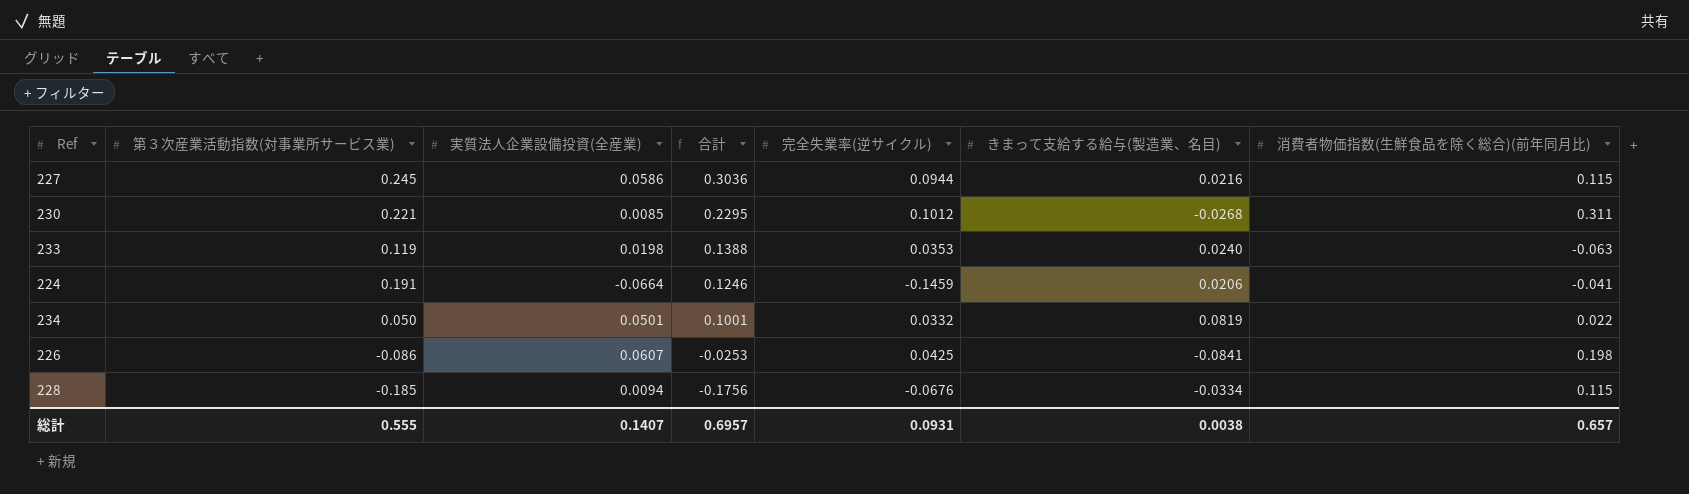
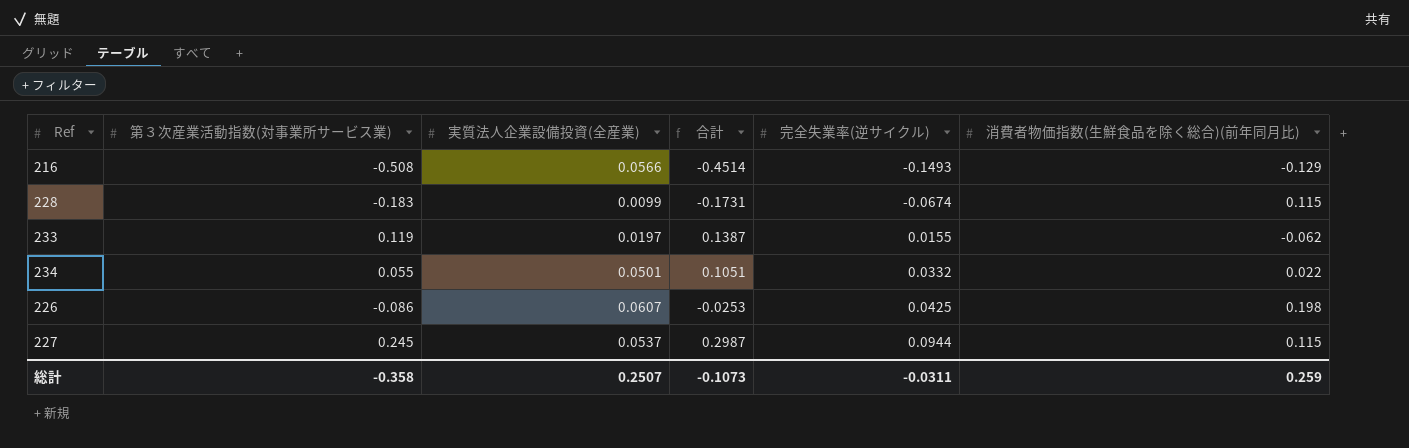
row order: 合計 descending -> 完全失業率(逆サイクル) ascending
column きまって支給する給与(製造業、名目) | position: 6 -> none
row 230: 0.221 | 0.0085 | 0.2295 | 0.1012 | -0.0268 | 0.311 -> none
row 224: 0.191 | -0.0664 | 0.1246 | -0.1459 | 0.0206 | -0.041 -> none
row 216: none -> -0.508 | 0.0566 | -0.4514 | -0.1493 | -0.129
228 | 第３次産業活動指数(対事業所サービス業): -0.185 -> -0.183
228 | 実質法人企業設備投資(全産業): 0.0094 -> 0.0099
228 | 合計: -0.1756 -> -0.1731
228 | 完全失業率(逆サイクル): -0.0676 -> -0.0674
233 | 実質法人企業設備投資(全産業): 0.0198 -> 0.0197
233 | 合計: 0.1388 -> 0.1387
233 | 完全失業率(逆サイクル): 0.0353 -> 0.0155
233 | 消費者物価指数(生鮮食品を除く総合)(前年同月比): -0.063 -> -0.062
234 | 第３次産業活動指数(対事業所サービス業): 0.050 -> 0.055
234 | 合計: 0.1001 -> 0.1051
227 | 実質法人企業設備投資(全産業): 0.0586 -> 0.0537
227 | 合計: 0.3036 -> 0.2987
総計 | 第３次産業活動指数(対事業所サービス業): 0.555 -> -0.358
総計 | 実質法人企業設備投資(全産業): 0.1407 -> 0.2507
総計 | 合計: 0.6957 -> -0.1073
総計 | 完全失業率(逆サイクル): 0.0931 -> -0.0311
総計 | 消費者物価指数(生鮮食品を除く総合)(前年同月比): 0.657 -> 0.259

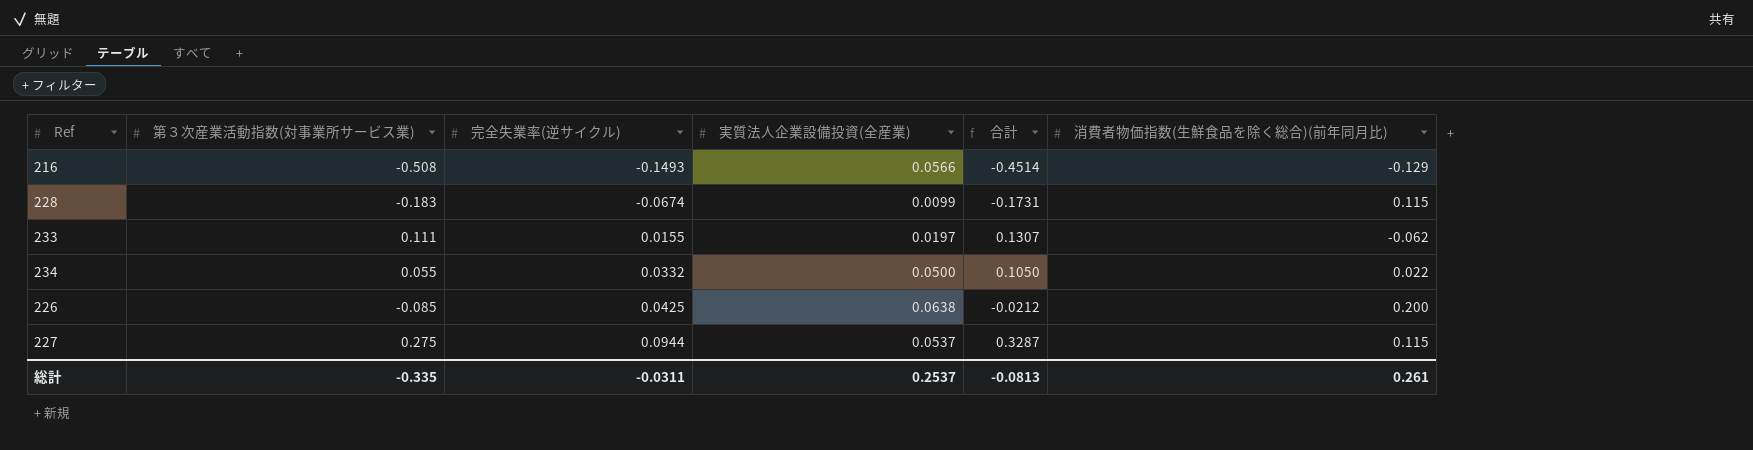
column 完全失業率(逆サイクル) | position: 5 -> 3
233 | 第３次産業活動指数(対事業所サービス業): 0.119 -> 0.111
233 | 合計: 0.1387 -> 0.1307
234 | 実質法人企業設備投資(全産業): 0.0501 -> 0.0500
234 | 合計: 0.1051 -> 0.1050
226 | 第３次産業活動指数(対事業所サービス業): -0.086 -> -0.085
226 | 実質法人企業設備投資(全産業): 0.0607 -> 0.0638
226 | 合計: -0.0253 -> -0.0212
226 | 消費者物価指数(生鮮食品を除く総合)(前年同月比): 0.198 -> 0.200
227 | 第３次産業活動指数(対事業所サービス業): 0.245 -> 0.275
227 | 合計: 0.2987 -> 0.3287
総計 | 第３次産業活動指数(対事業所サービス業): -0.358 -> -0.335
総計 | 実質法人企業設備投資(全産業): 0.2507 -> 0.2537
総計 | 合計: -0.1073 -> -0.0813
総計 | 消費者物価指数(生鮮食品を除く総合)(前年同月比): 0.259 -> 0.261

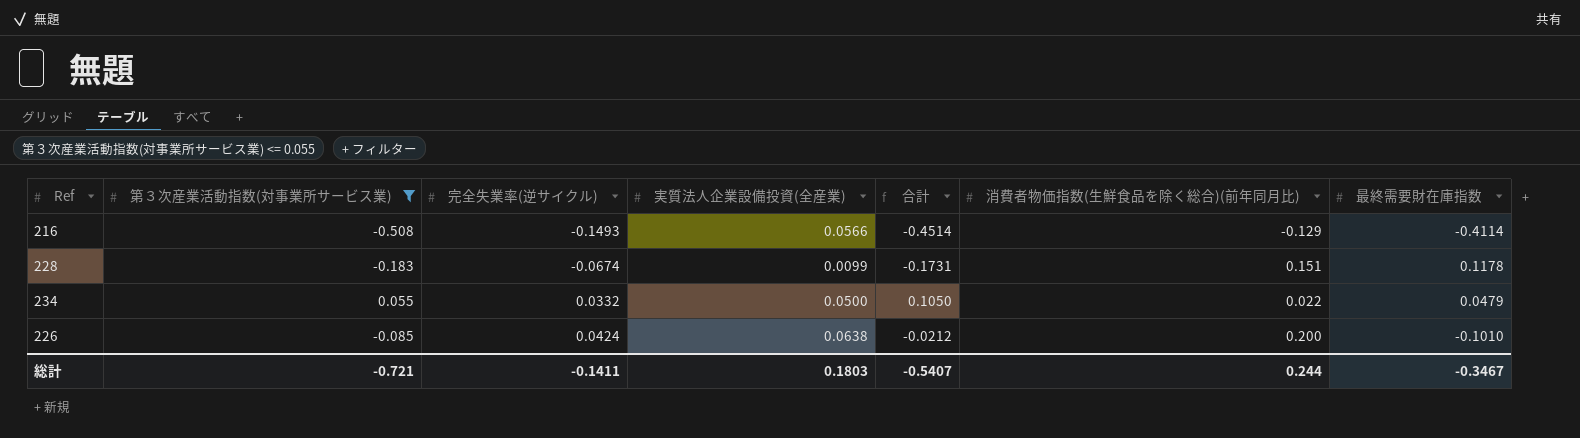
filter: none -> 第３次産業活動指数(対事業所サービス業) <= 0.055
column 最終需要財在庫指数 | position: none -> 7
228 | 消費者物価指数(生鮮食品を除く総合)(前年同月比): 0.115 -> 0.151
226 | 完全失業率(逆サイクル): 0.0425 -> 0.0424
総計 | 第３次産業活動指数(対事業所サービス業): -0.335 -> -0.721
総計 | 完全失業率(逆サイクル): -0.0311 -> -0.1411
総計 | 実質法人企業設備投資(全産業): 0.2537 -> 0.1803
総計 | 合計: -0.0813 -> -0.5407
総計 | 消費者物価指数(生鮮食品を除く総合)(前年同月比): 0.261 -> 0.244

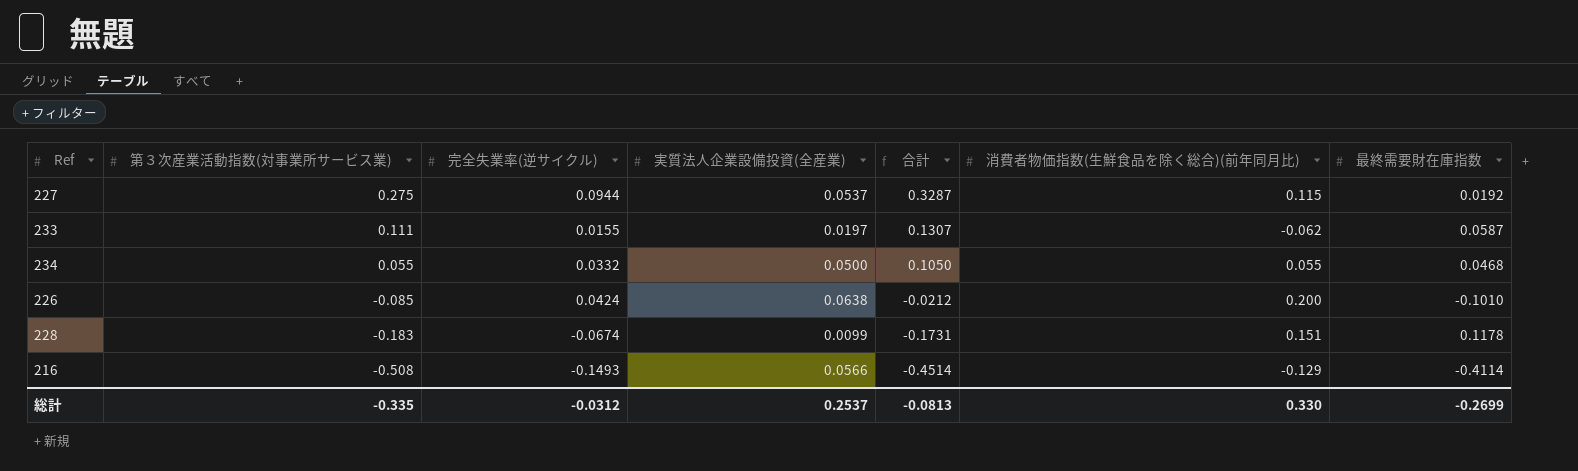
filter: 第３次産業活動指数(対事業所サービス業) <= 0.055 -> none
row order: 完全失業率(逆サイクル) ascending -> 第３次産業活動指数(対事業所サービス業) descending
234 | 消費者物価指数(生鮮食品を除く総合)(前年同月比): 0.022 -> 0.055
234 | 最終需要財在庫指数: 0.0479 -> 0.0468
総計 | 第３次産業活動指数(対事業所サービス業): -0.721 -> -0.335
総計 | 完全失業率(逆サイクル): -0.1411 -> -0.0312
総計 | 実質法人企業設備投資(全産業): 0.1803 -> 0.2537
総計 | 合計: -0.5407 -> -0.0813
総計 | 消費者物価指数(生鮮食品を除く総合)(前年同月比): 0.244 -> 0.330
総計 | 最終需要財在庫指数: -0.3467 -> -0.2699

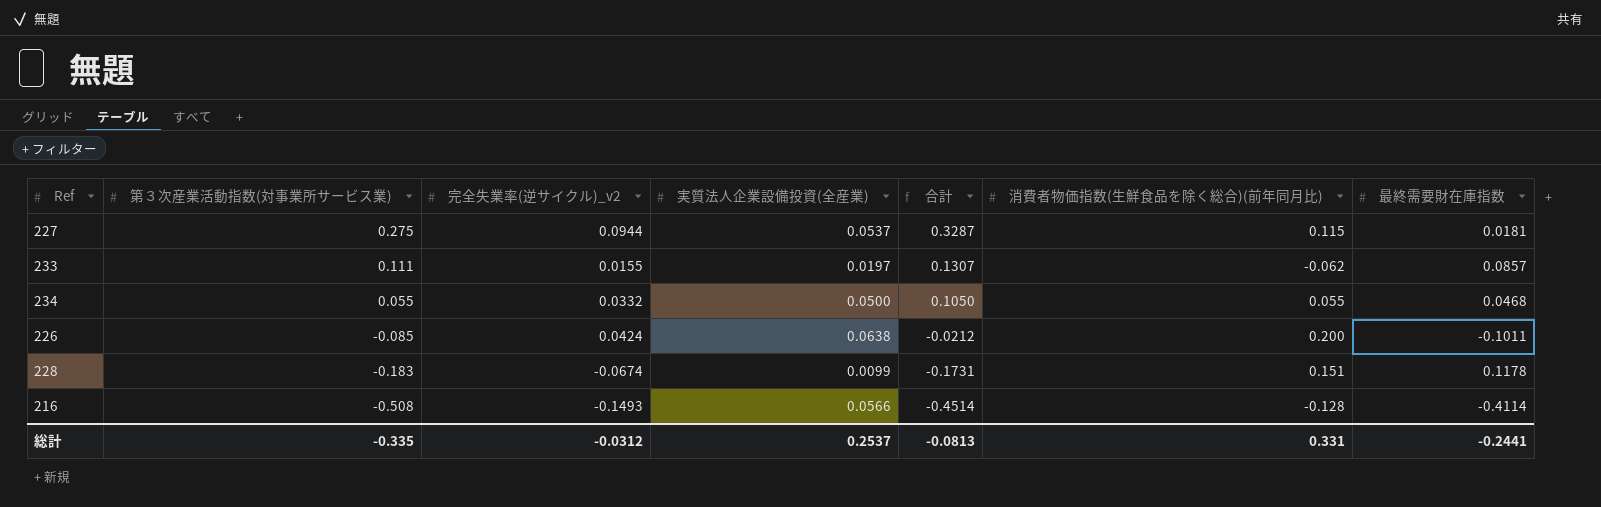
column name: 完全失業率(逆サイクル) -> 完全失業率(逆サイクル)_v2
227 | 最終需要財在庫指数: 0.0192 -> 0.0181
233 | 最終需要財在庫指数: 0.0587 -> 0.0857
226 | 最終需要財在庫指数: -0.1010 -> -0.1011
216 | 消費者物価指数(生鮮食品を除く総合)(前年同月比): -0.129 -> -0.128
総計 | 消費者物価指数(生鮮食品を除く総合)(前年同月比): 0.330 -> 0.331
総計 | 最終需要財在庫指数: -0.2699 -> -0.2441

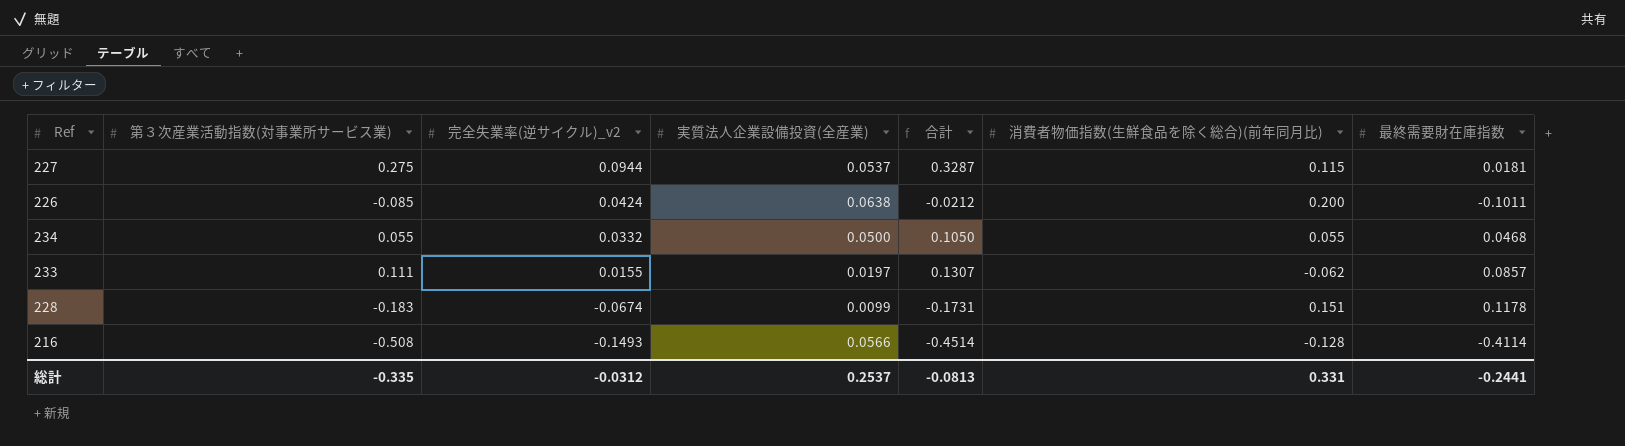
row order: 第３次産業活動指数(対事業所サービス業) descending -> 完全失業率(逆サイクル)_v2 descending

